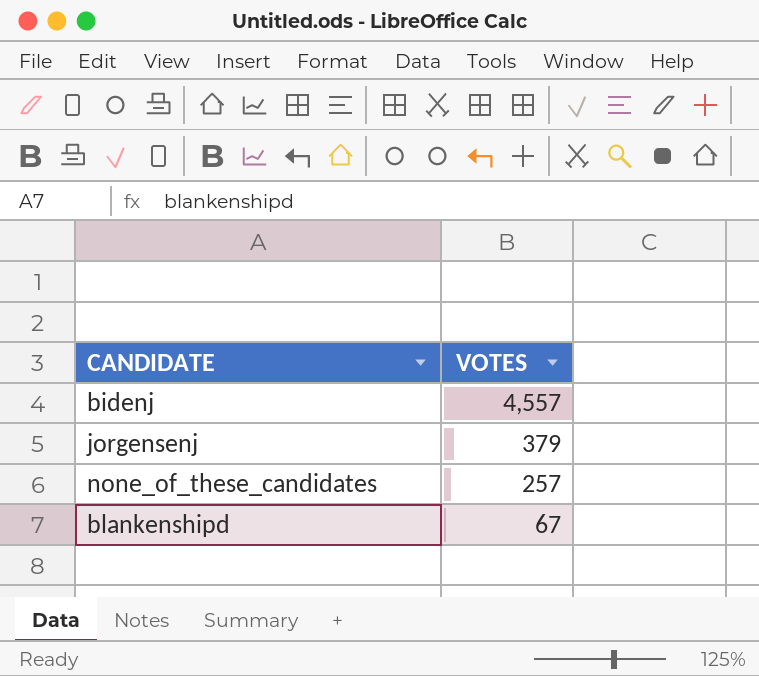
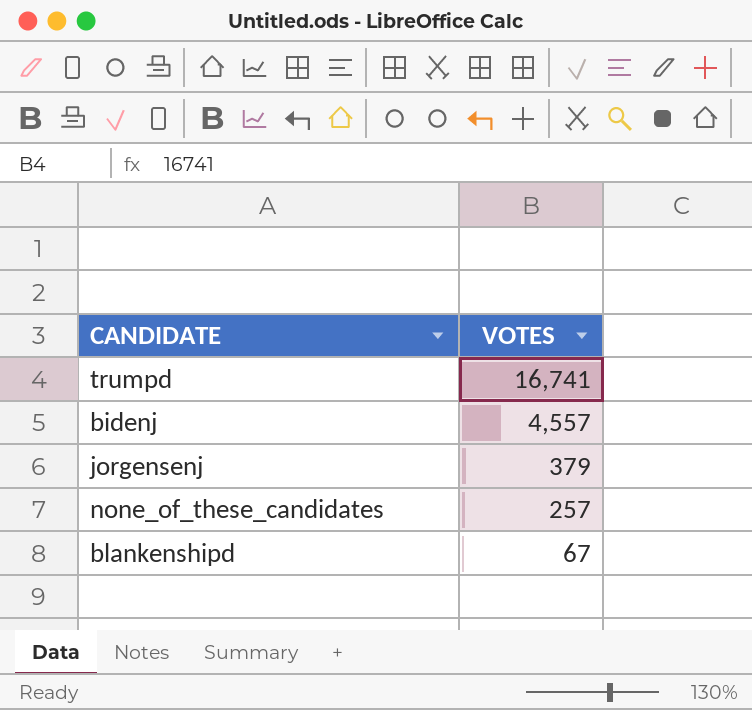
row trumpd: none -> 16,741

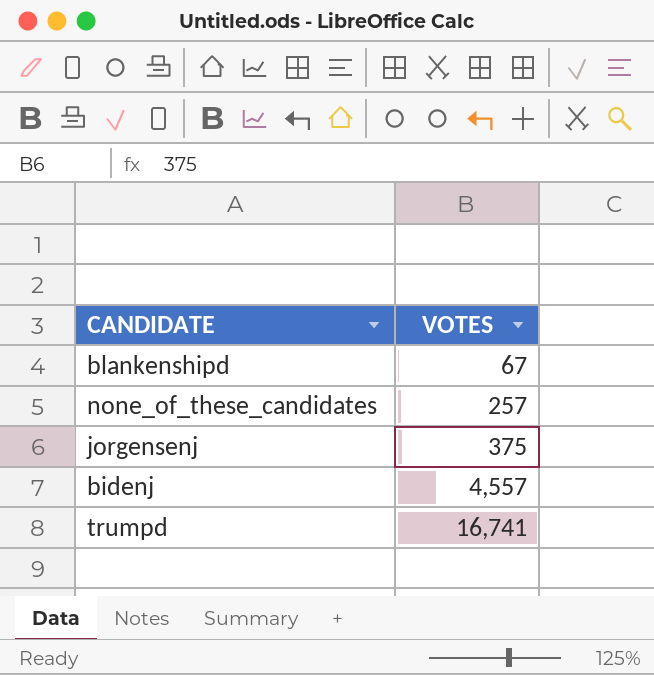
row order: VOTES descending -> VOTES ascending
jorgensenj | VOTES: 379 -> 375

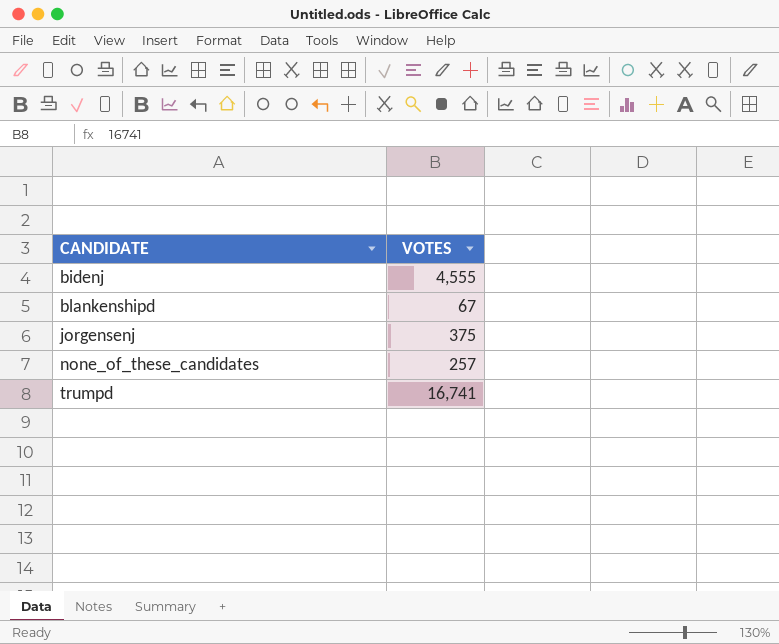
row order: VOTES ascending -> CANDIDATE ascending
bidenj | VOTES: 4,557 -> 4,555

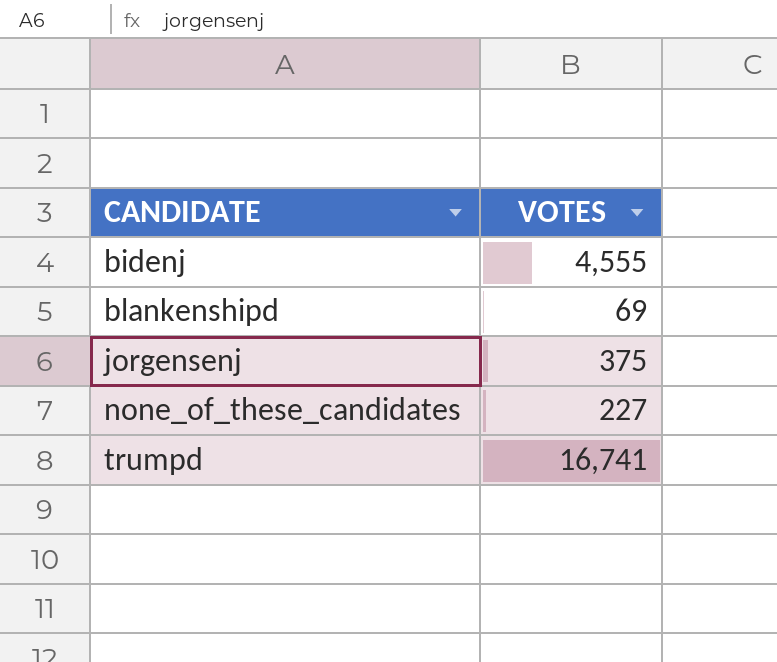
blankenshipd | VOTES: 67 -> 69
none_of_these_candidates | VOTES: 257 -> 227

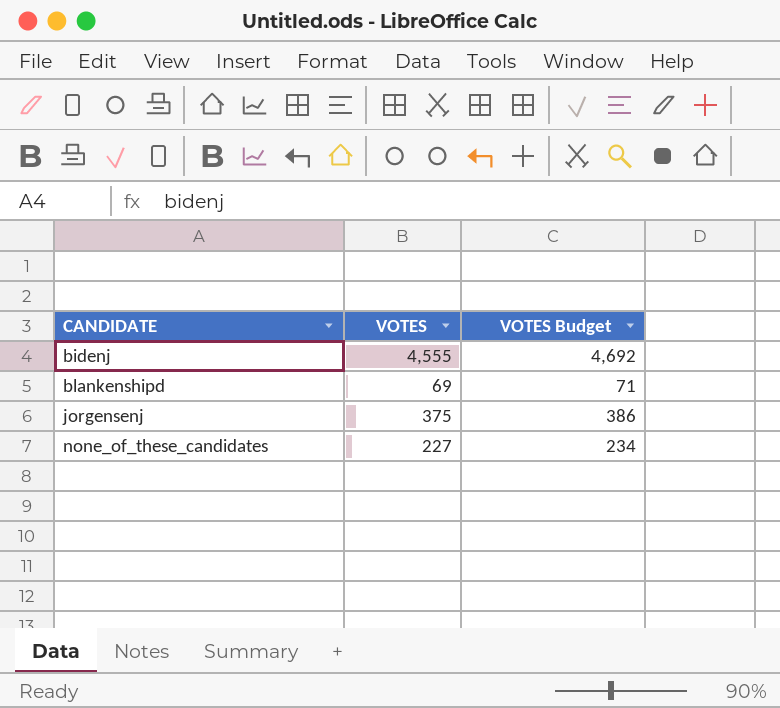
column VOTES Budget | formula: none -> [VOTES] * 1.03
row trumpd: 16,741 -> none

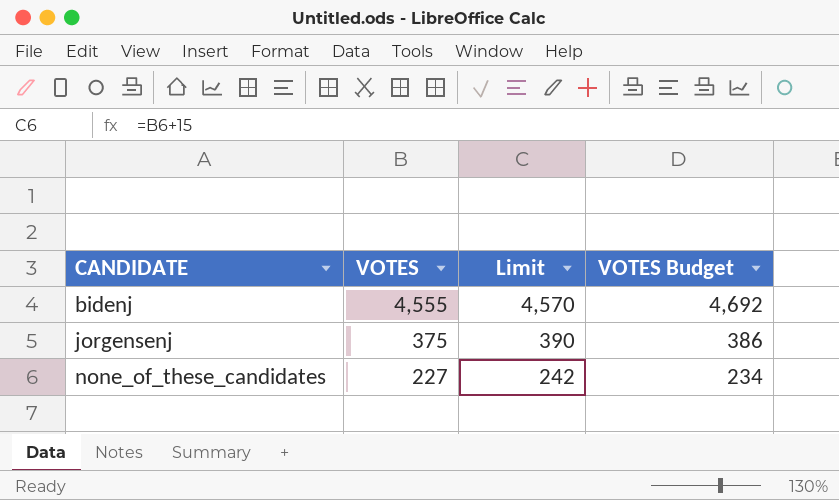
column Limit | formula: none -> [VOTES] + 15
row blankenshipd: 69 | 71 -> none

